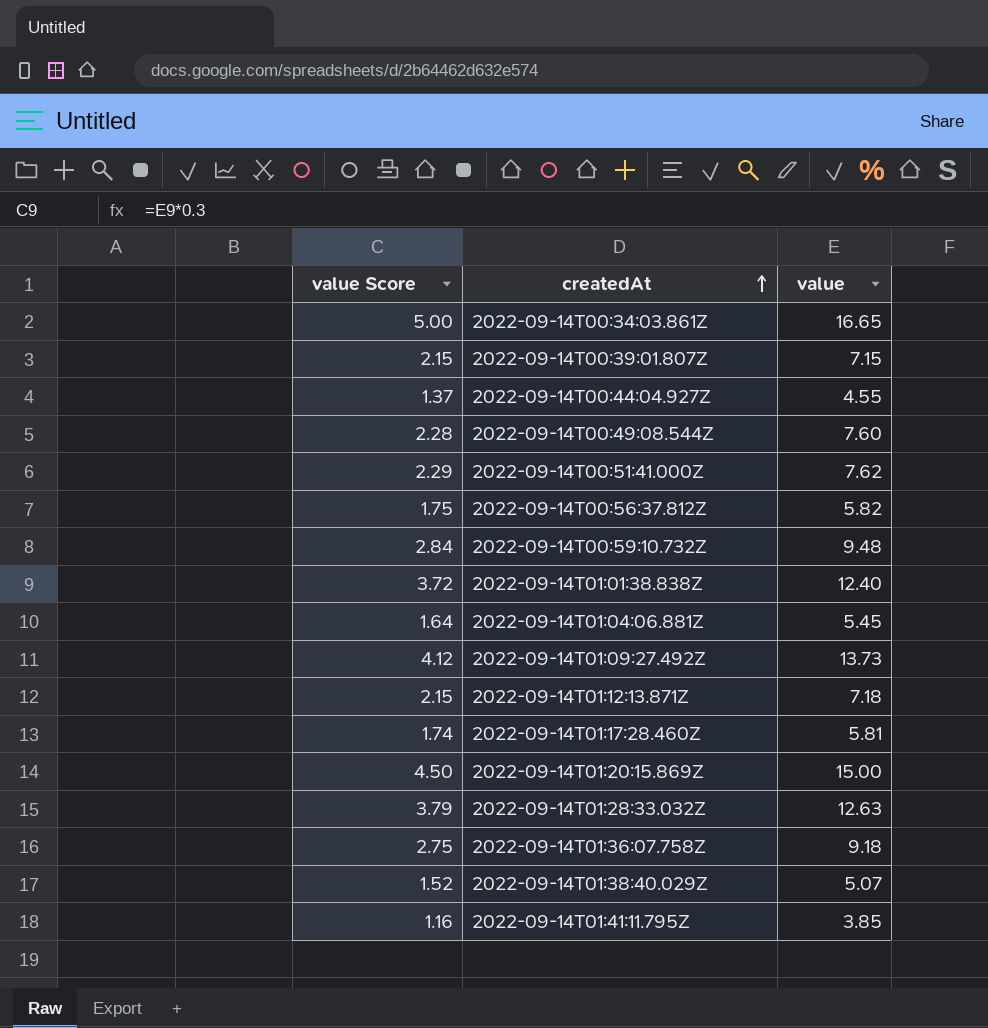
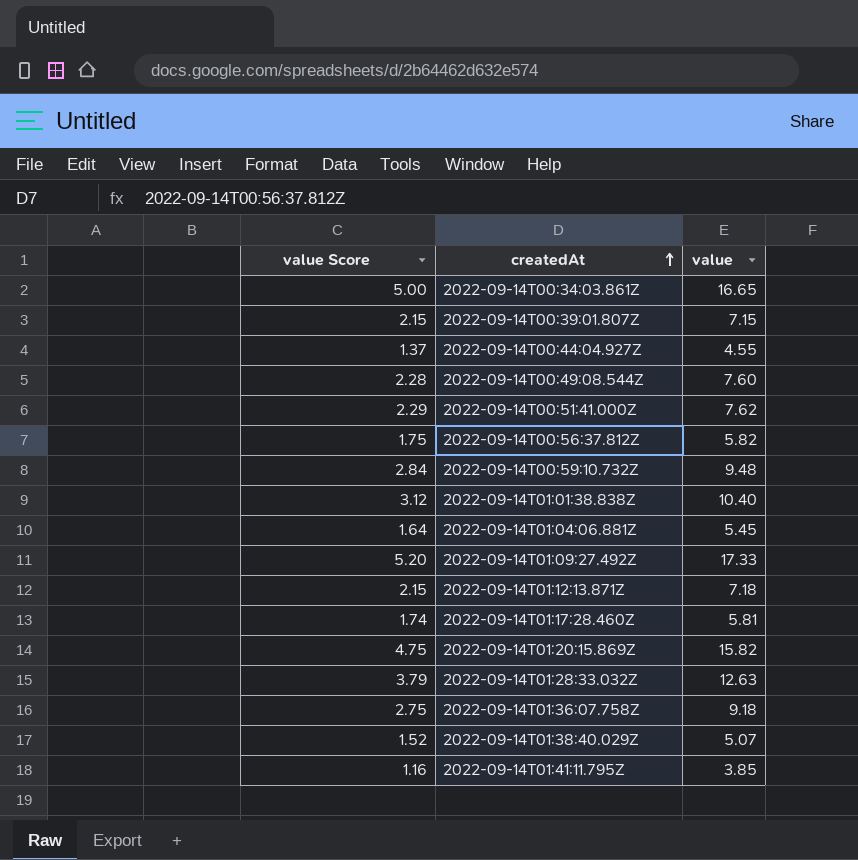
2022-09-14T01:01:38.838Z | value Score: 3.72 -> 3.12
2022-09-14T01:01:38.838Z | value: 12.40 -> 10.40
2022-09-14T01:09:27.492Z | value Score: 4.12 -> 5.20
2022-09-14T01:09:27.492Z | value: 13.73 -> 17.33
2022-09-14T01:20:15.869Z | value Score: 4.50 -> 4.75
2022-09-14T01:20:15.869Z | value: 15.00 -> 15.82

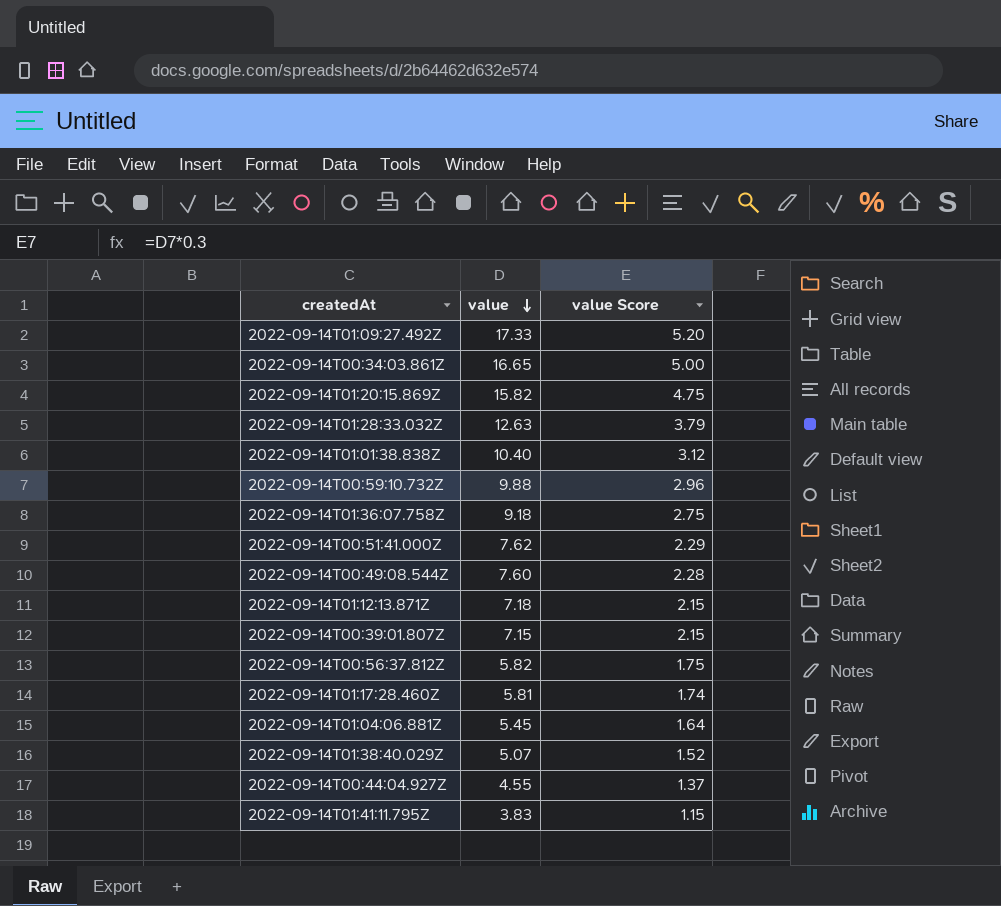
row order: createdAt ascending -> value descending
column value Score | position: 1 -> 3
2022-09-14T00:59:10.732Z | value: 9.48 -> 9.88
2022-09-14T00:59:10.732Z | value Score: 2.84 -> 2.96
2022-09-14T01:41:11.795Z | value: 3.85 -> 3.83
2022-09-14T01:41:11.795Z | value Score: 1.16 -> 1.15

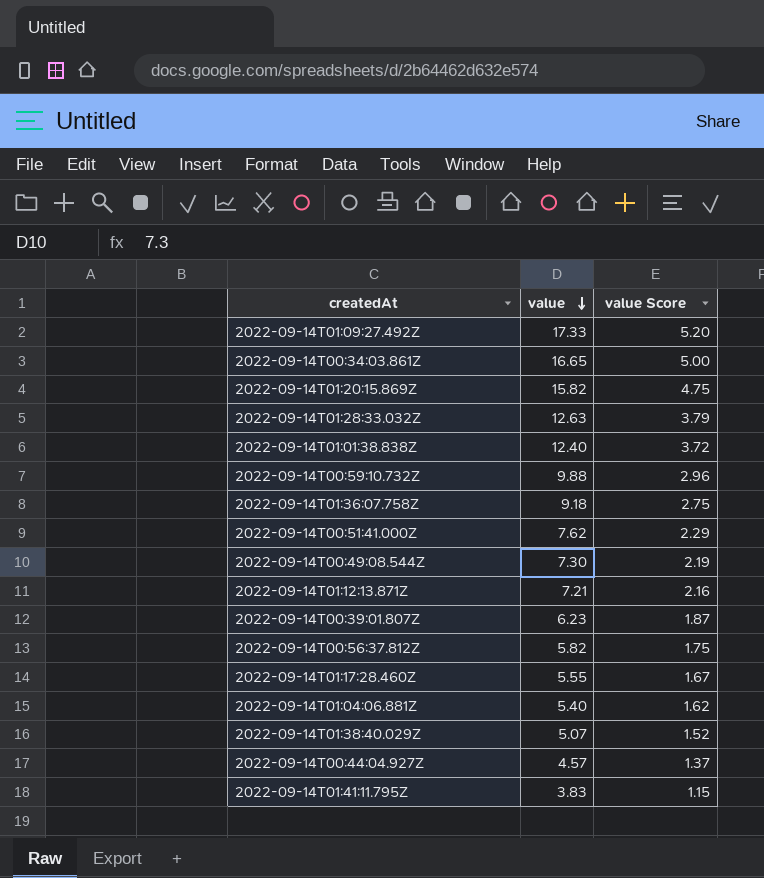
2022-09-14T01:01:38.838Z | value: 10.40 -> 12.40
2022-09-14T01:01:38.838Z | value Score: 3.12 -> 3.72
2022-09-14T00:49:08.544Z | value: 7.60 -> 7.30
2022-09-14T00:49:08.544Z | value Score: 2.28 -> 2.19
2022-09-14T01:12:13.871Z | value: 7.18 -> 7.21
2022-09-14T01:12:13.871Z | value Score: 2.15 -> 2.16
2022-09-14T00:39:01.807Z | value: 7.15 -> 6.23
2022-09-14T00:39:01.807Z | value Score: 2.15 -> 1.87
2022-09-14T01:17:28.460Z | value: 5.81 -> 5.55
2022-09-14T01:17:28.460Z | value Score: 1.74 -> 1.67
2022-09-14T01:04:06.881Z | value: 5.45 -> 5.40
2022-09-14T01:04:06.881Z | value Score: 1.64 -> 1.62
2022-09-14T00:44:04.927Z | value: 4.55 -> 4.57

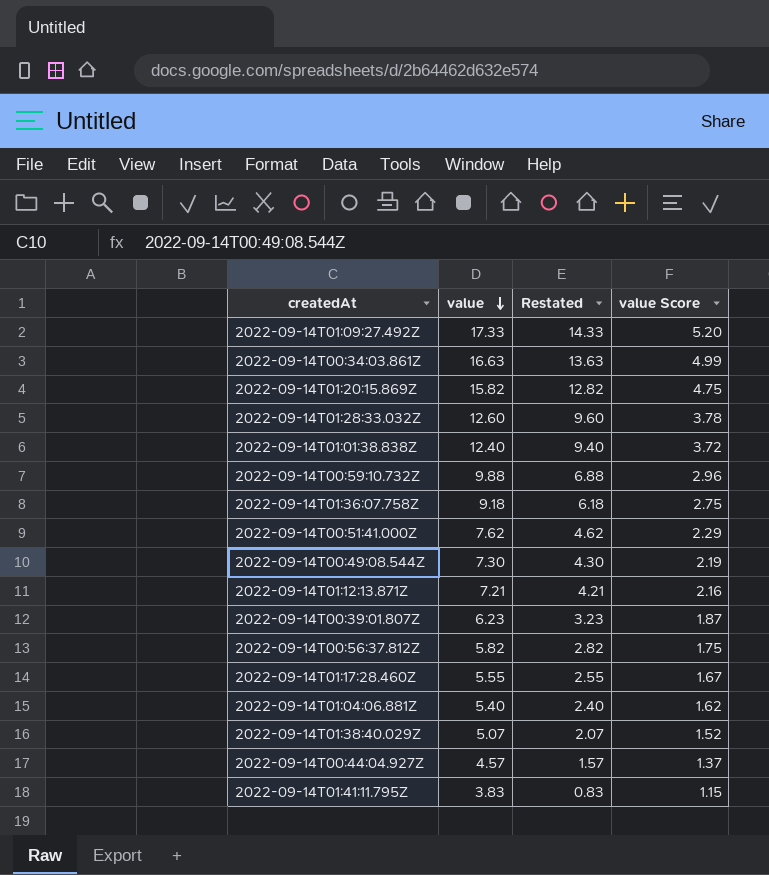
column Restated | formula: none -> [value] - 3
2022-09-14T00:34:03.861Z | value: 16.65 -> 16.63
2022-09-14T00:34:03.861Z | value Score: 5.00 -> 4.99
2022-09-14T01:28:33.032Z | value: 12.63 -> 12.60
2022-09-14T01:28:33.032Z | value Score: 3.79 -> 3.78

